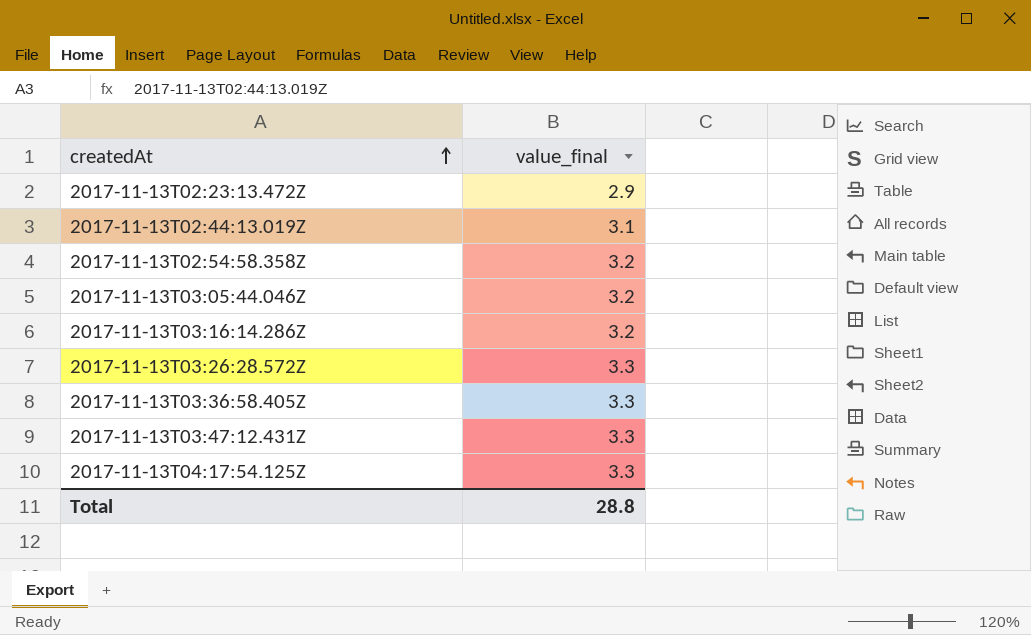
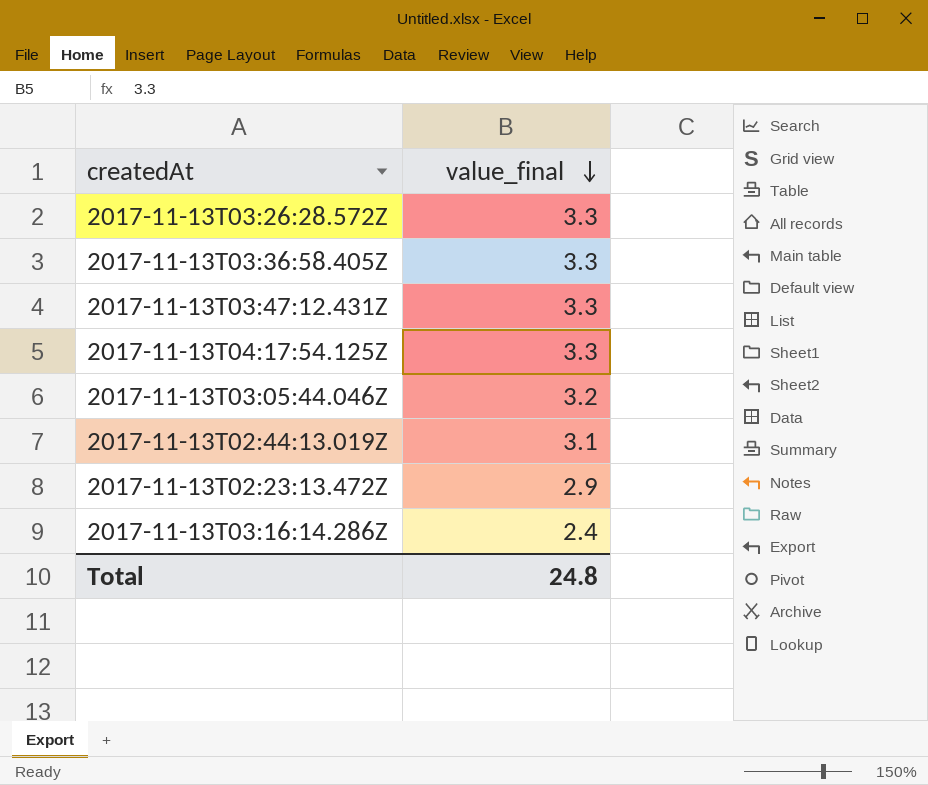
row order: createdAt ascending -> value_final descending
row 2017-11-13T02:54:58.358Z: 3.2 -> none
2017-11-13T03:16:14.286Z | value_final: 3.2 -> 2.4
Total | value_final: 28.8 -> 24.8

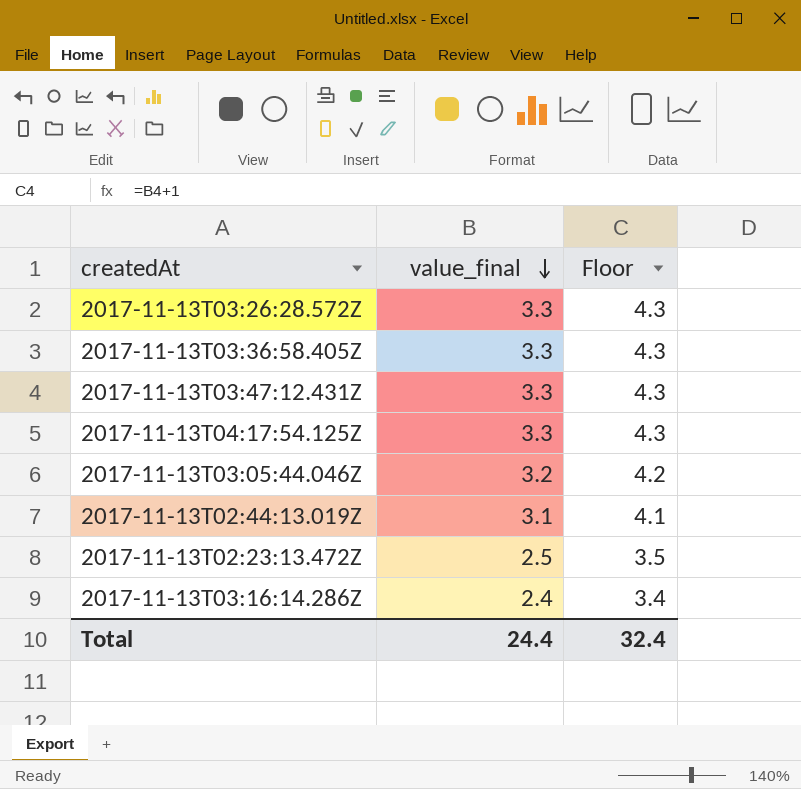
column Floor | formula: none -> [value_final] + 1
2017-11-13T02:23:13.472Z | value_final: 2.9 -> 2.5
Total | value_final: 24.8 -> 24.4

